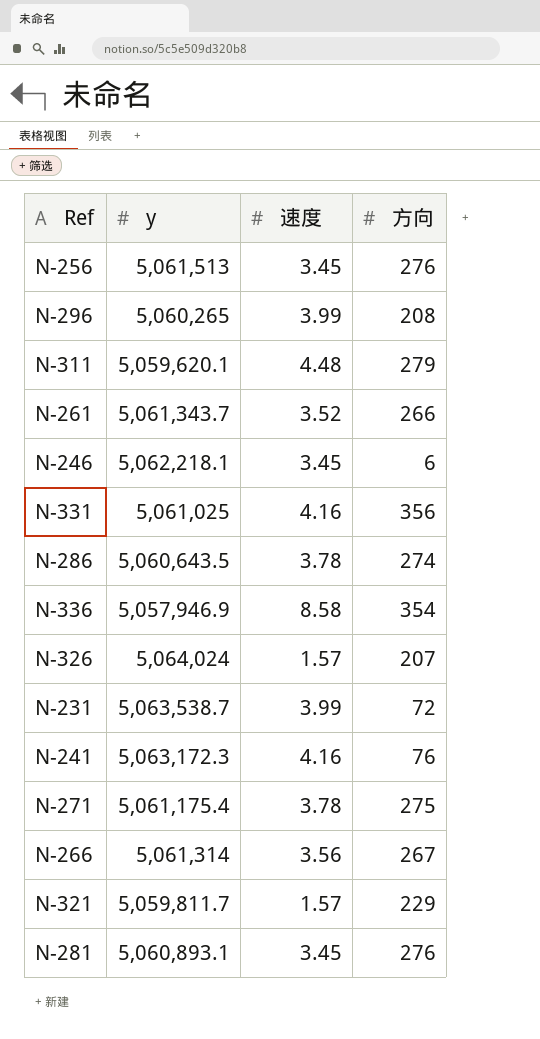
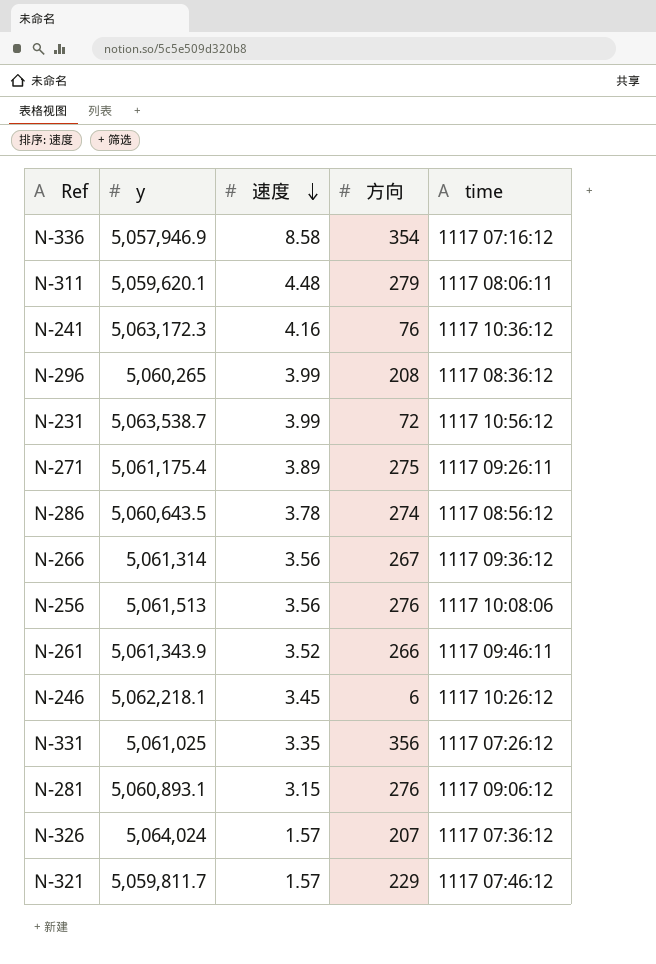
row order: none -> 速度 descending
column time | position: none -> 5
N-271 | 速度: 3.78 -> 3.89
N-256 | 速度: 3.45 -> 3.56
N-261 | y: 5,061,343.7 -> 5,061,343.9
N-331 | 速度: 4.16 -> 3.35
N-281 | 速度: 3.45 -> 3.15

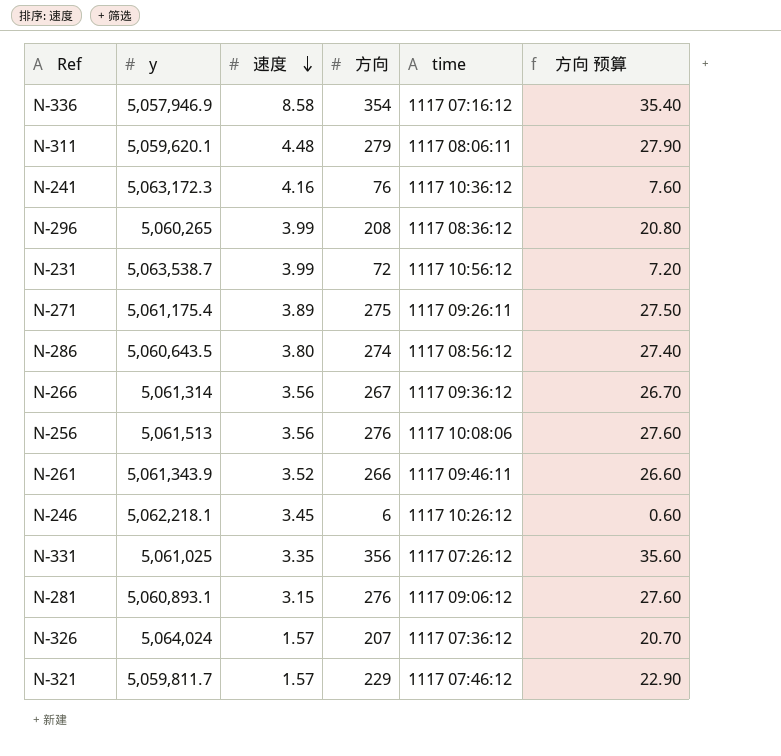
column 方向 预算 | formula: none -> [方向] * 0.1
N-286 | 速度: 3.78 -> 3.80

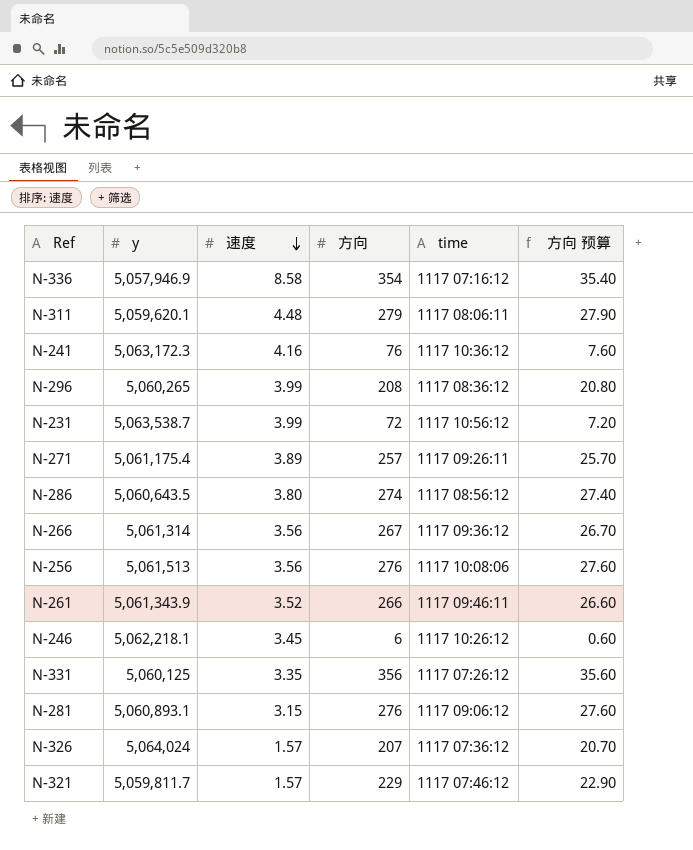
N-271 | 方向: 275 -> 257
N-271 | 方向 预算: 27.50 -> 25.70
N-331 | y: 5,061,025 -> 5,060,125

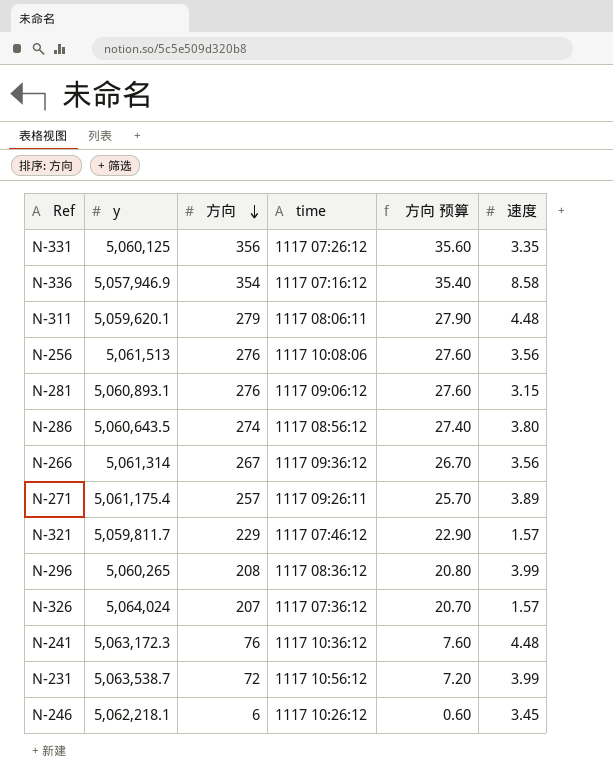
row order: 速度 descending -> 方向 descending
column 速度 | position: 3 -> 6
row N-261: 5,061,343.9 | 3.52 | 266 | 1117 09:46:11 | 26.60 -> none
N-241 | 速度: 4.16 -> 4.48

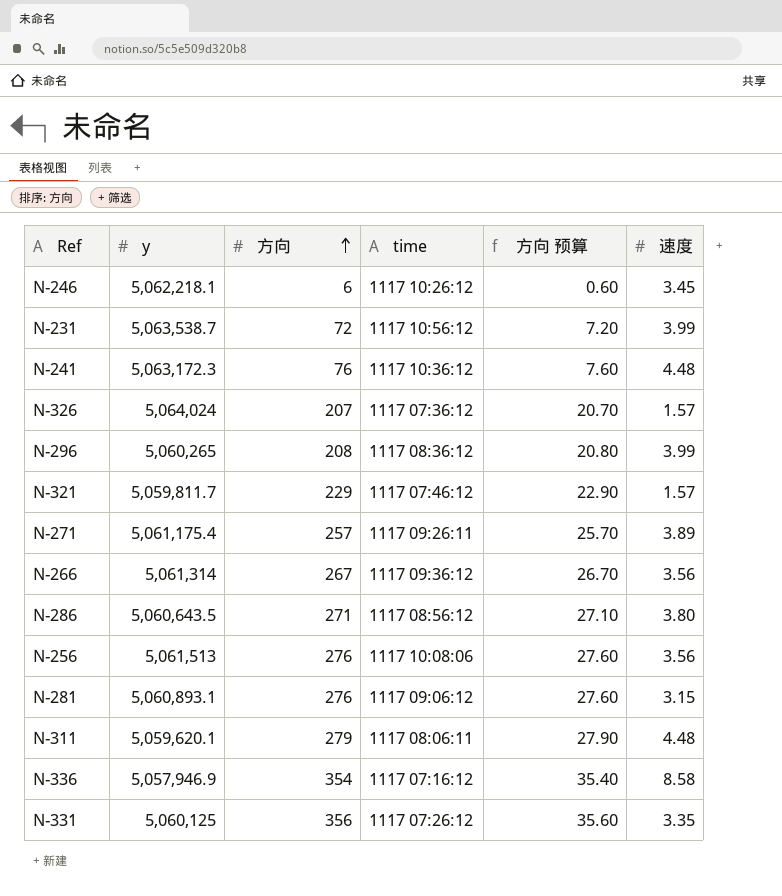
row order: 方向 descending -> 方向 ascending
N-286 | 方向: 274 -> 271
N-286 | 方向 预算: 27.40 -> 27.10

